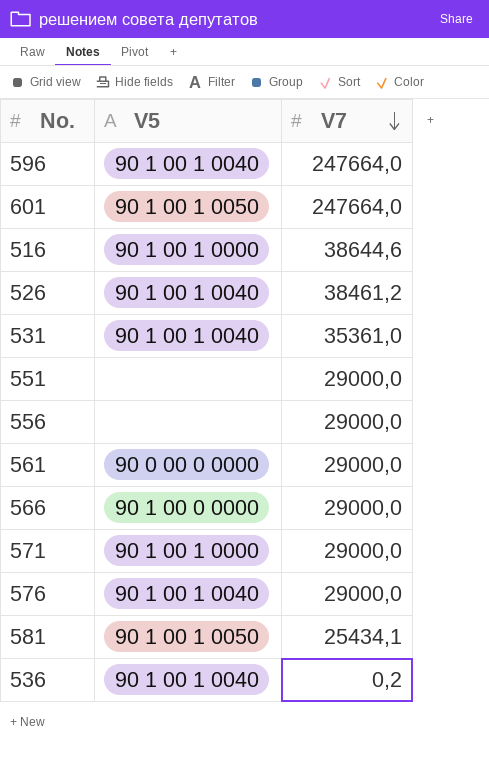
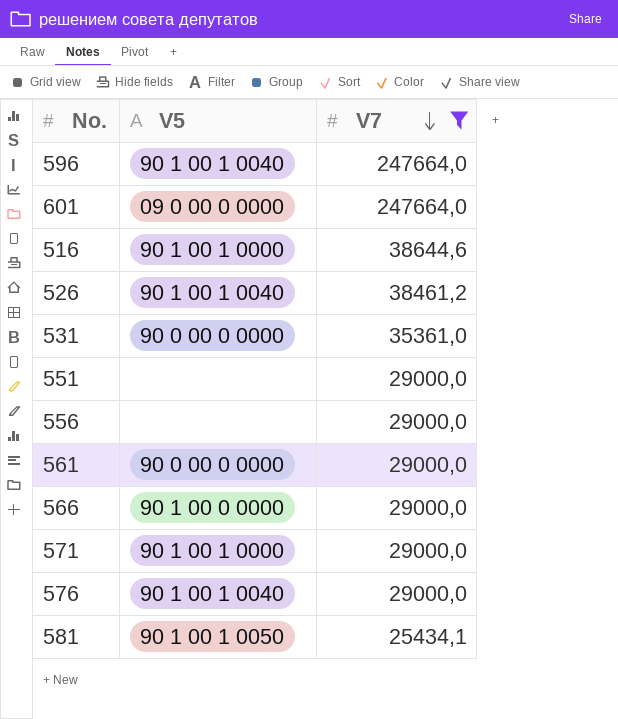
filter: none -> V7 != 0,2
601 | V5: 90 1 00 1 0050 -> 09 0 00 0 0000
531 | V5: 90 1 00 1 0040 -> 90 0 00 0 0000

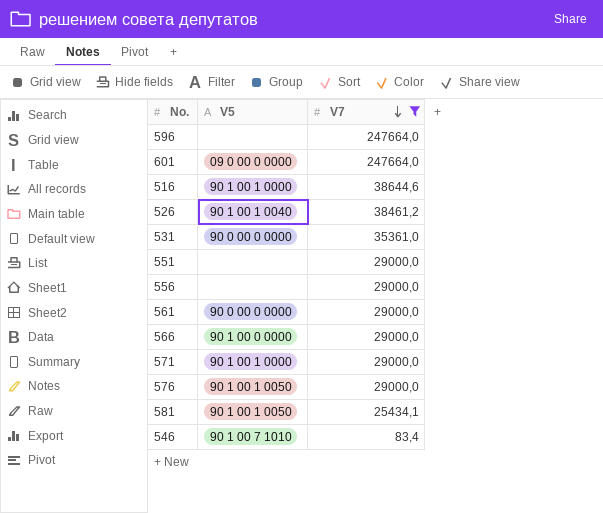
596 | V5: 90 1 00 1 0040 -> none
576 | V5: 90 1 00 1 0040 -> 90 1 00 1 0050
row 546: none -> 90 1 00 7 1010 | 83,4

